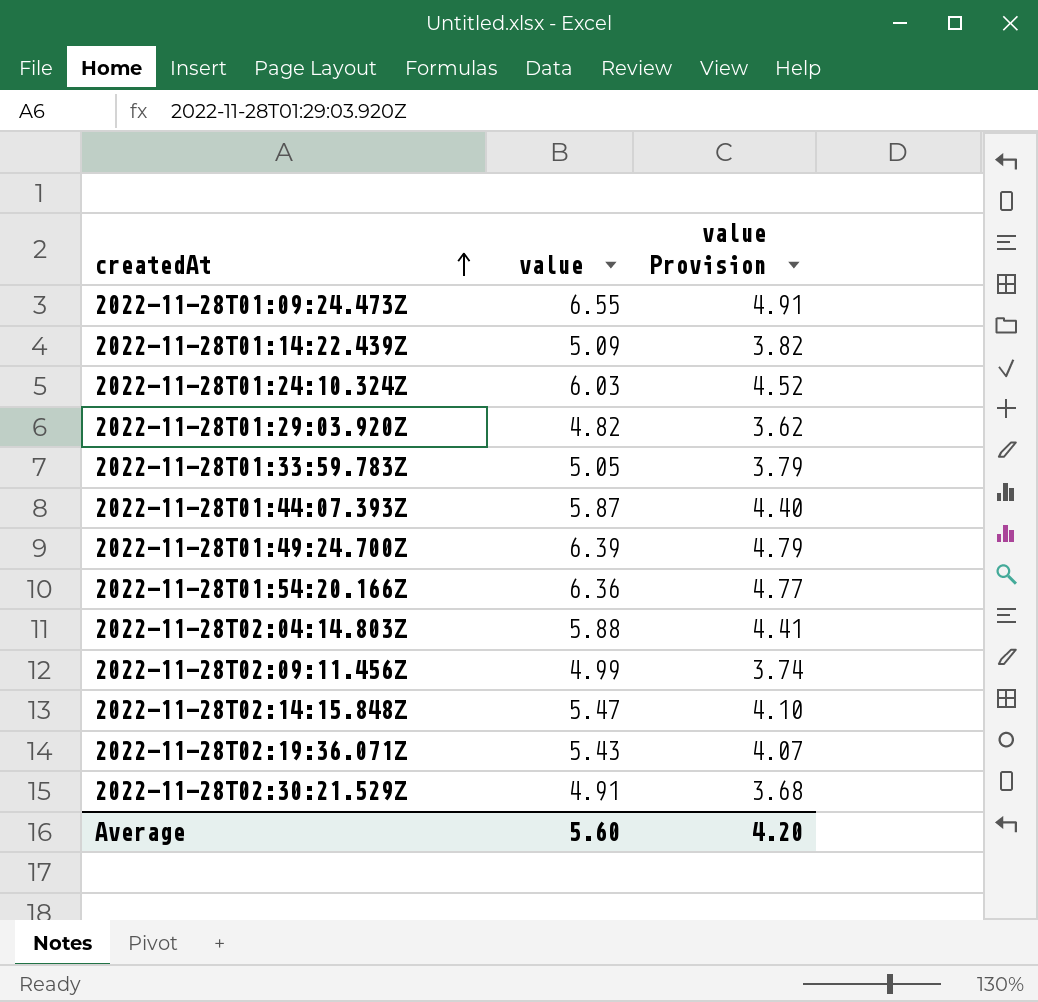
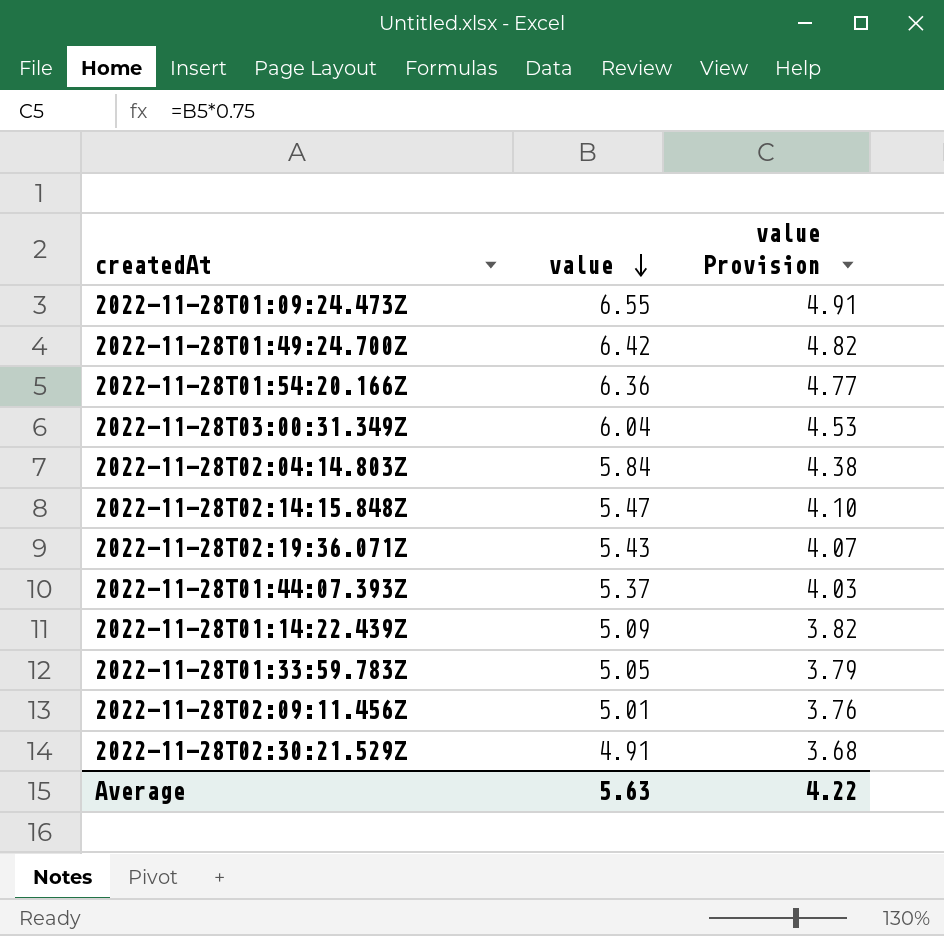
row order: createdAt ascending -> value descending
row 2022-11-28T01:24:10.324Z: 6.03 | 4.52 -> none
row 2022-11-28T01:29:03.920Z: 4.82 | 3.62 -> none
2022-11-28T01:49:24.700Z | value: 6.39 -> 6.42
2022-11-28T01:49:24.700Z | value Provision: 4.79 -> 4.82
row 2022-11-28T03:00:31.349Z: none -> 6.04 | 4.53
2022-11-28T02:04:14.803Z | value: 5.88 -> 5.84
2022-11-28T02:04:14.803Z | value Provision: 4.41 -> 4.38
2022-11-28T01:44:07.393Z | value: 5.87 -> 5.37
2022-11-28T01:44:07.393Z | value Provision: 4.40 -> 4.03
2022-11-28T02:09:11.456Z | value: 4.99 -> 5.01
2022-11-28T02:09:11.456Z | value Provision: 3.74 -> 3.76
Average | value: 5.60 -> 5.63
Average | value Provision: 4.20 -> 4.22

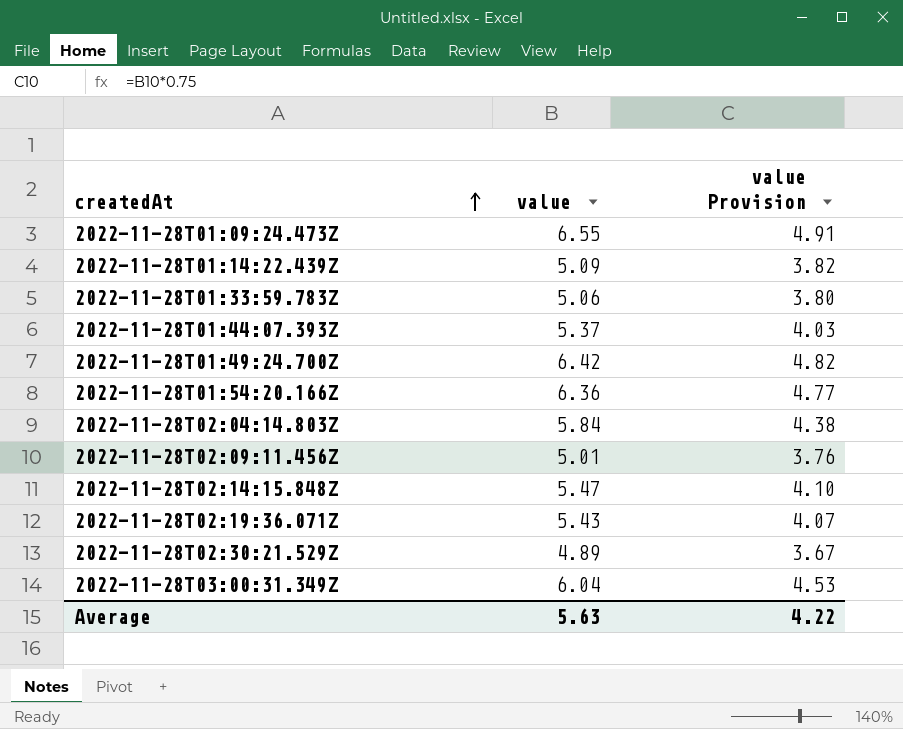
row order: value descending -> createdAt ascending
2022-11-28T01:33:59.783Z | value: 5.05 -> 5.06
2022-11-28T01:33:59.783Z | value Provision: 3.79 -> 3.80
2022-11-28T02:30:21.529Z | value: 4.91 -> 4.89
2022-11-28T02:30:21.529Z | value Provision: 3.68 -> 3.67

